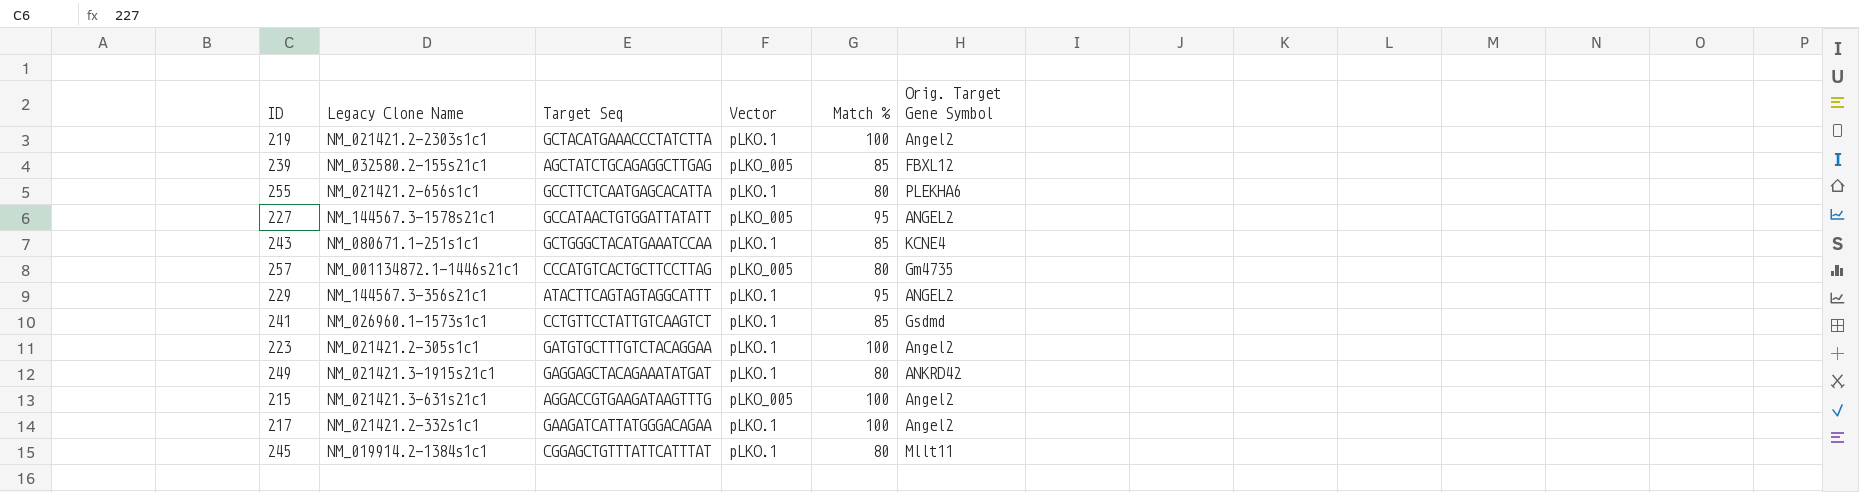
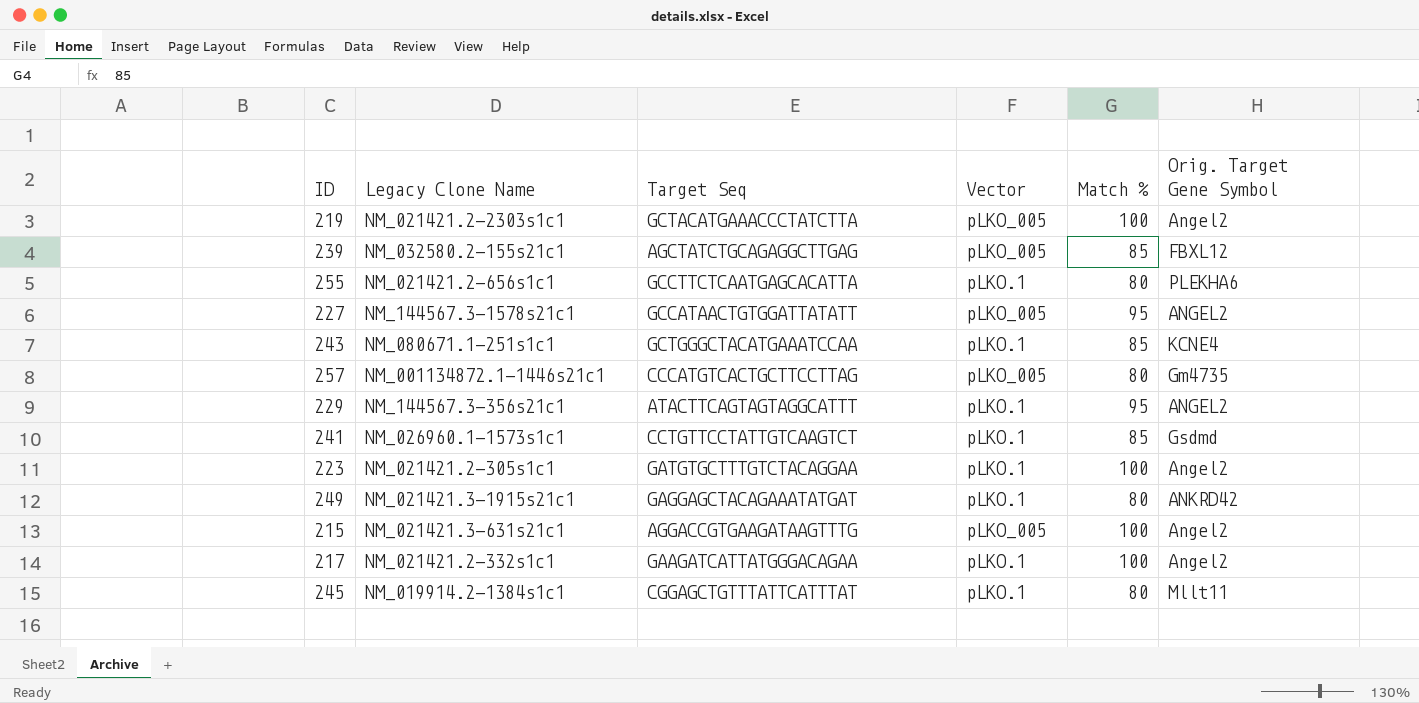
219 | Vector: pLKO.1 -> pLKO_005

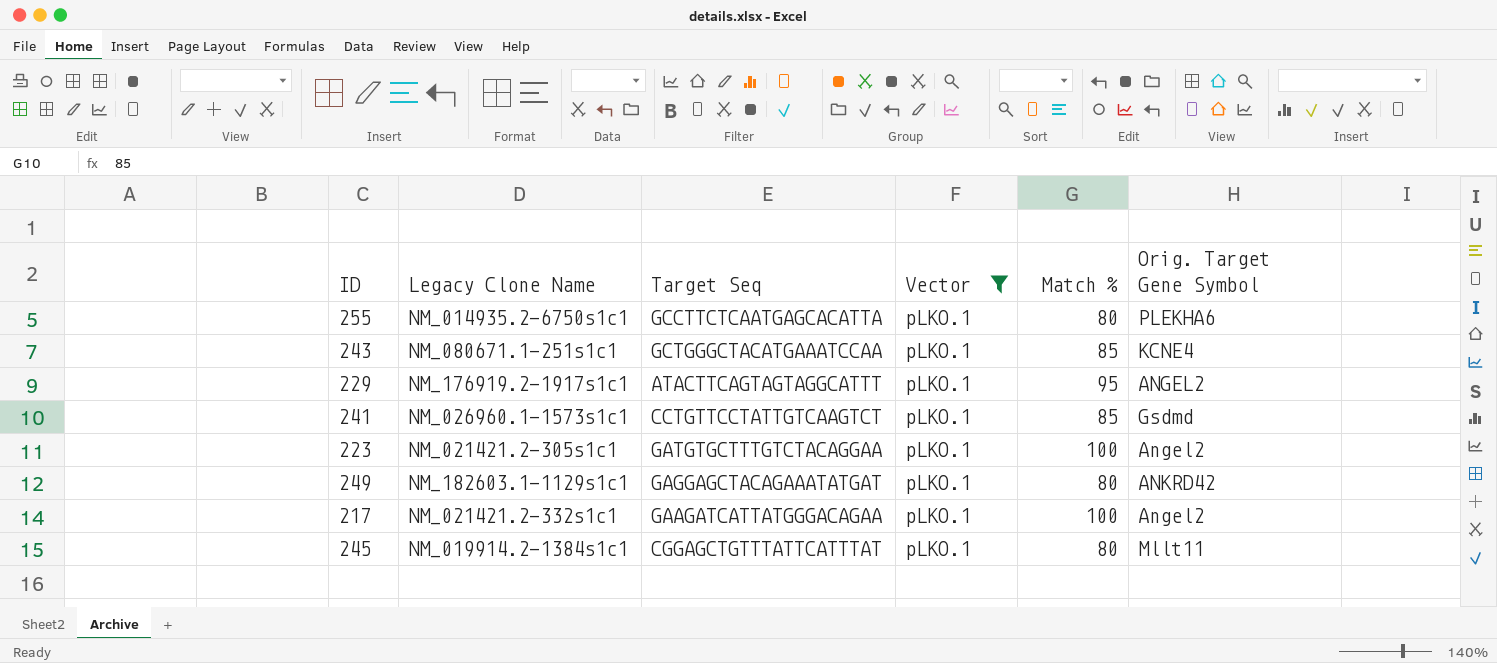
filter: none -> Vector = pLKO.1
255 | Legacy Clone Name: NM_021421.2-656s1c1 -> NM_014935.2-6750s1c1
229 | Legacy Clone Name: NM_144567.3-356s21c1 -> NM_176919.2-1917s1c1
249 | Legacy Clone Name: NM_021421.3-1915s21c1 -> NM_182603.1-1129s1c1

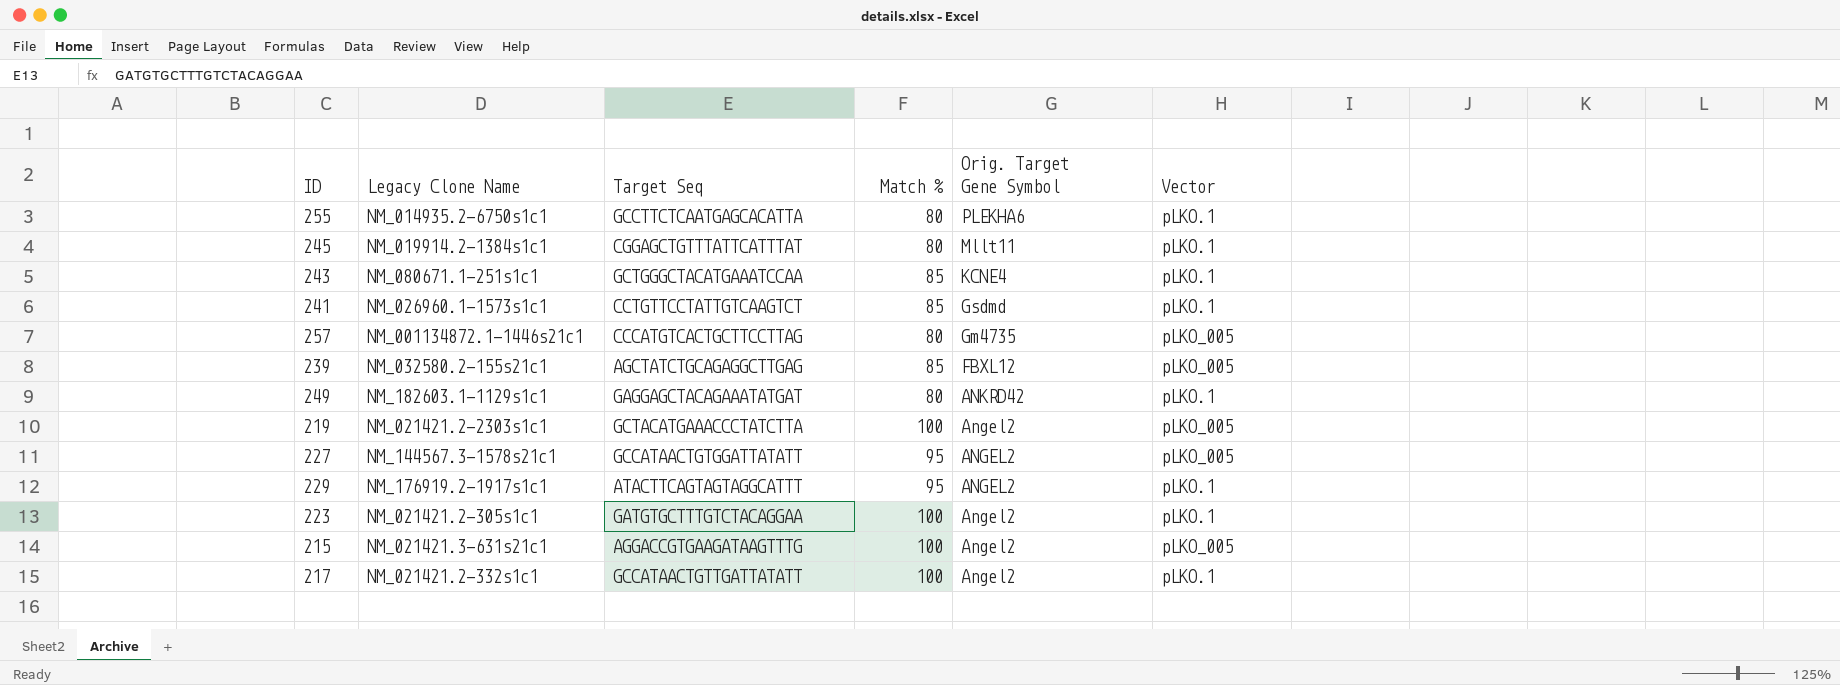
filter: Vector = pLKO.1 -> none
row order: none -> Orig. Target Gene Symbol descending
column Vector | position: 4 -> 6
217 | Target Seq: GAAGATCATTATGGGACAGAA -> GCCATAACTGTTGATTATATT

